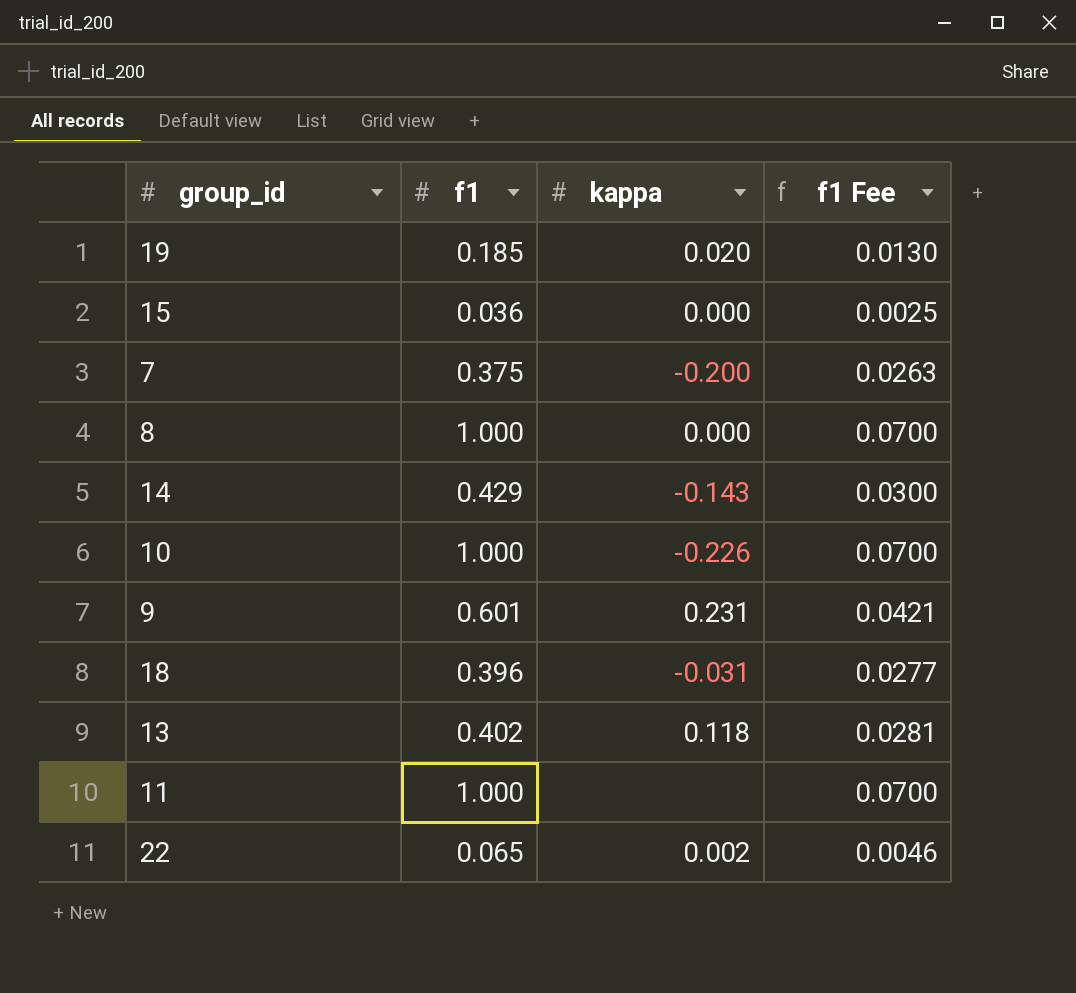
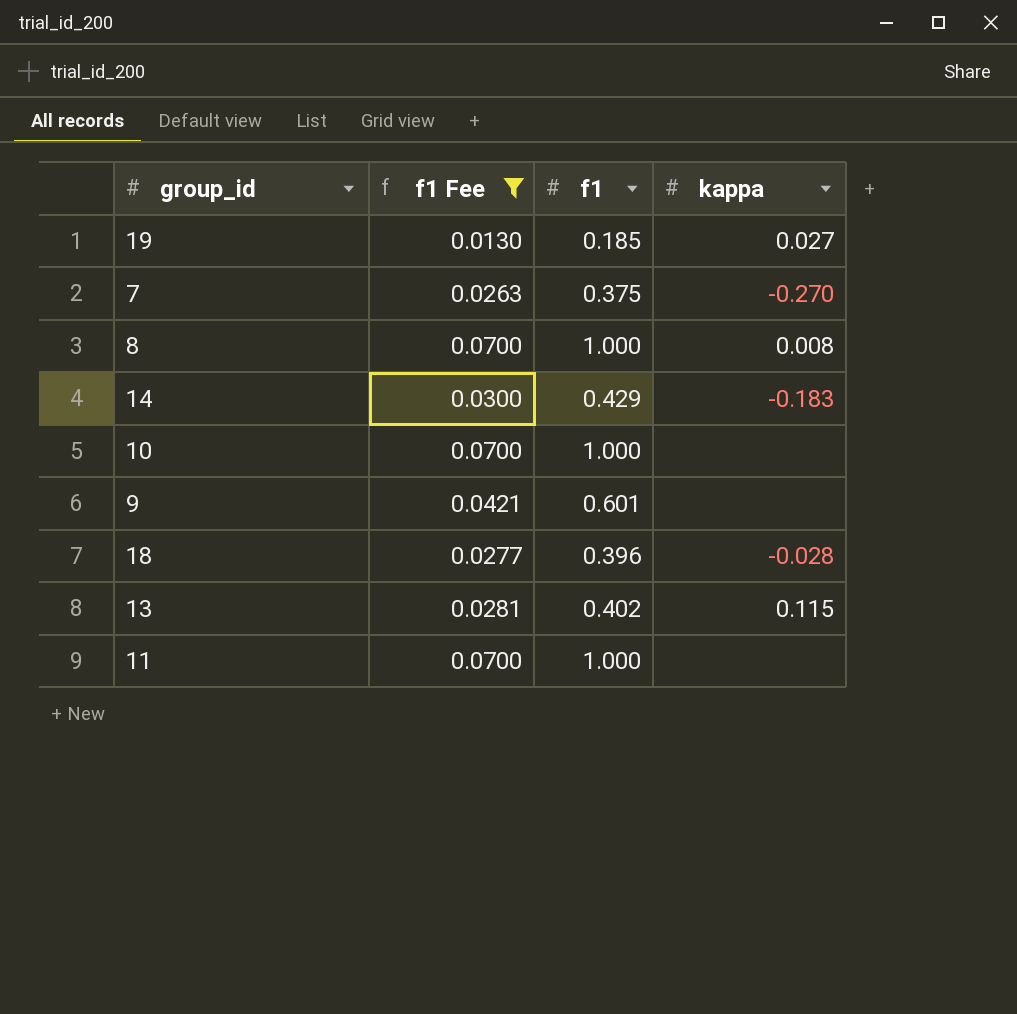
filter: none -> f1 Fee >= 0.0130
column f1 Fee | position: 4 -> 2
19 | kappa: 0.020 -> 0.027
7 | kappa: -0.200 -> -0.270
8 | kappa: 0.000 -> 0.008
14 | kappa: -0.143 -> -0.183
10 | kappa: -0.226 -> none
9 | kappa: 0.231 -> none
18 | kappa: -0.031 -> -0.028
13 | kappa: 0.118 -> 0.115

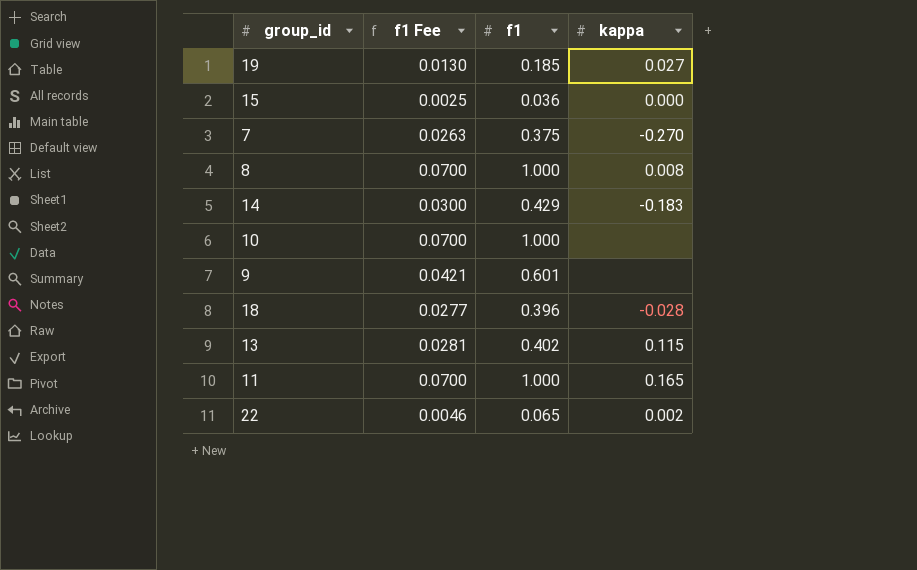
filter: f1 Fee >= 0.0130 -> none
11 | kappa: none -> 0.165

